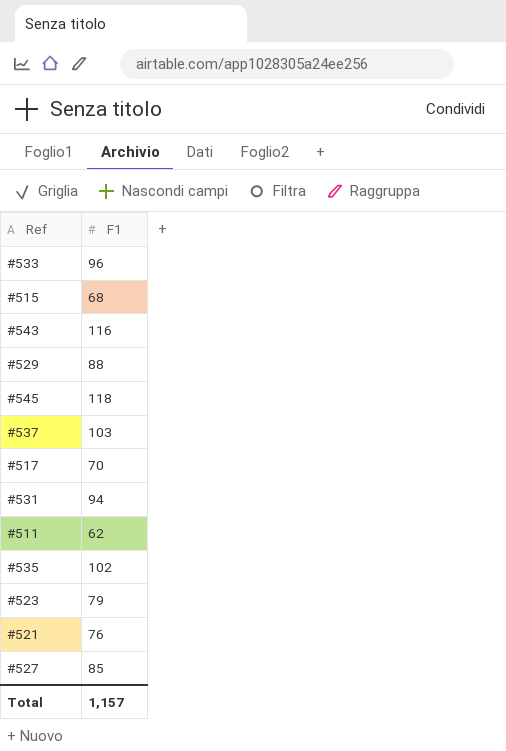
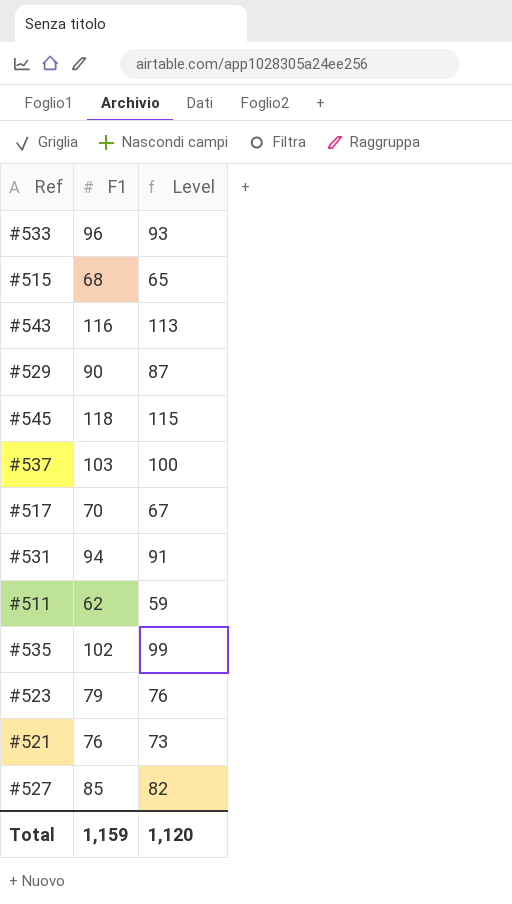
column Level | formula: none -> [F1] - 3
#529 | F1: 88 -> 90
Total | F1: 1,157 -> 1,159

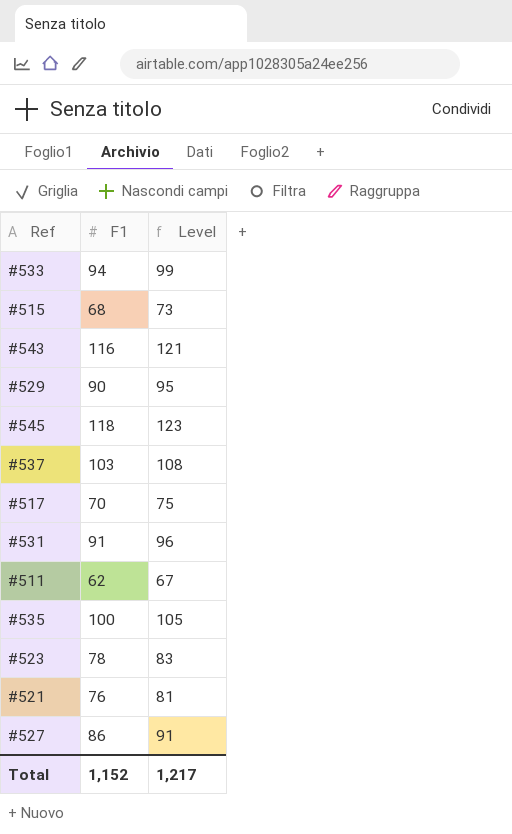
column Level | formula: [F1] - 3 -> [F1] + 5
#533 | F1: 96 -> 94
#531 | F1: 94 -> 91
#535 | F1: 102 -> 100
#523 | F1: 79 -> 78
#527 | F1: 85 -> 86
Total | F1: 1,159 -> 1,152
Total | Level: 1,120 -> 1,217

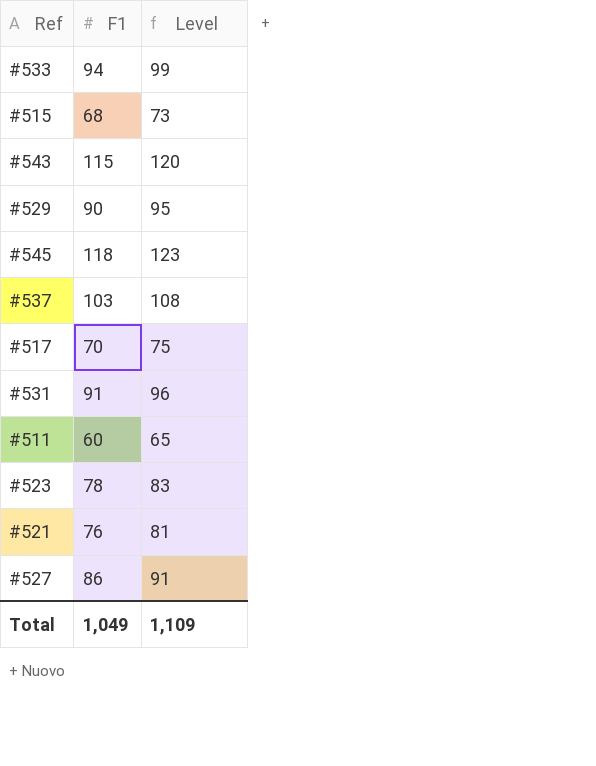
row #535: 100 | 105 -> none
#543 | F1: 116 -> 115
#543 | Level: 121 -> 120
#511 | F1: 62 -> 60
#511 | Level: 67 -> 65
Total | F1: 1,152 -> 1,049
Total | Level: 1,217 -> 1,109

